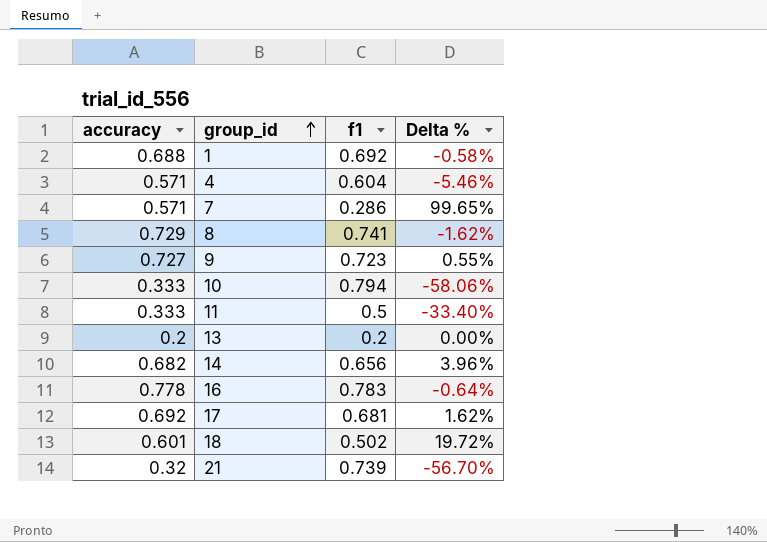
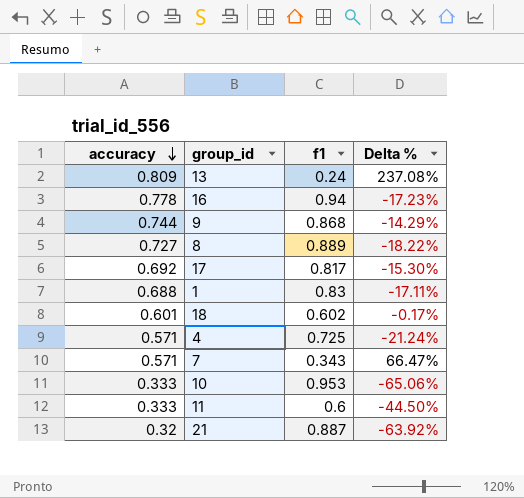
row order: group_id ascending -> accuracy descending
row 14: 0.682 | 0.656 | 3.96% -> none
13 | accuracy: 0.2 -> 0.809
13 | f1: 0.2 -> 0.24
13 | Delta %: 0.00% -> 237.08%
16 | f1: 0.783 -> 0.94
16 | Delta %: -0.64% -> -17.23%
9 | accuracy: 0.727 -> 0.744
9 | f1: 0.723 -> 0.868
9 | Delta %: 0.55% -> -14.29%
8 | accuracy: 0.729 -> 0.727
8 | f1: 0.741 -> 0.889
8 | Delta %: -1.62% -> -18.22%
17 | f1: 0.681 -> 0.817
17 | Delta %: 1.62% -> -15.30%
1 | f1: 0.692 -> 0.83
1 | Delta %: -0.58% -> -17.11%
18 | f1: 0.502 -> 0.602
18 | Delta %: 19.72% -> -0.17%
4 | f1: 0.604 -> 0.725
4 | Delta %: -5.46% -> -21.24%
7 | f1: 0.286 -> 0.343
7 | Delta %: 99.65% -> 66.47%
10 | f1: 0.794 -> 0.953
10 | Delta %: -58.06% -> -65.06%
11 | f1: 0.5 -> 0.6
11 | Delta %: -33.40% -> -44.50%
21 | f1: 0.739 -> 0.887
21 | Delta %: -56.70% -> -63.92%

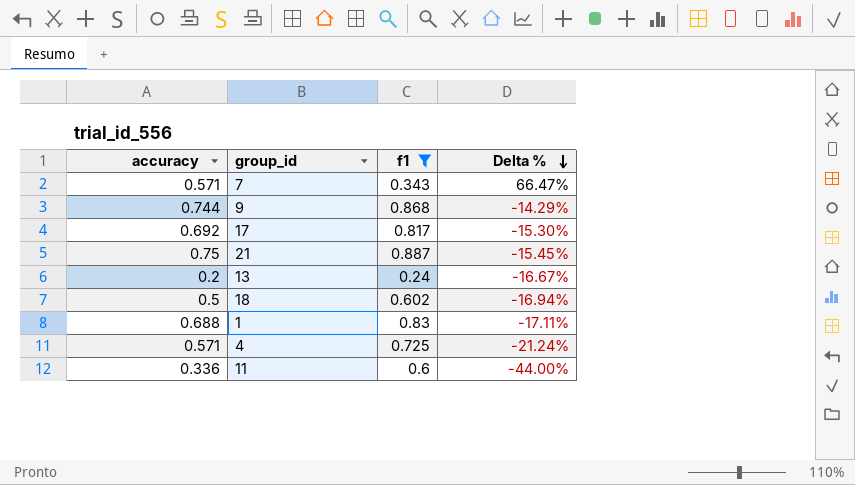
filter: none -> f1 <= 0.887
row order: accuracy descending -> Delta % descending
21 | accuracy: 0.32 -> 0.75
21 | Delta %: -63.92% -> -15.45%
13 | accuracy: 0.809 -> 0.2
13 | Delta %: 237.08% -> -16.67%
18 | accuracy: 0.601 -> 0.5
18 | Delta %: -0.17% -> -16.94%
11 | accuracy: 0.333 -> 0.336
11 | Delta %: -44.50% -> -44.00%

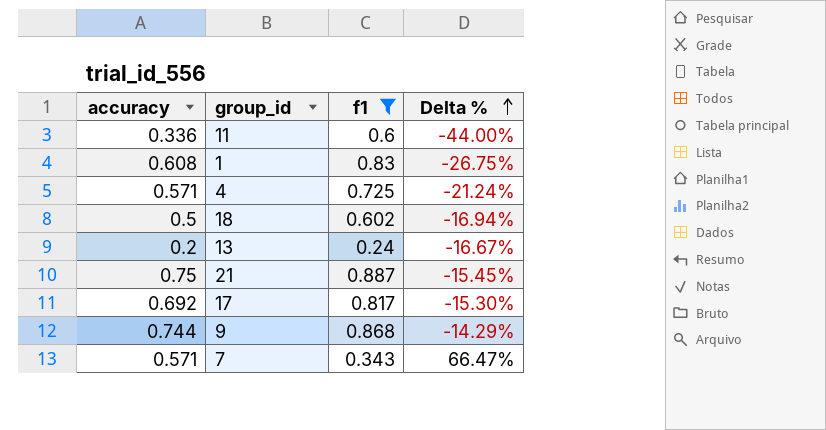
row order: Delta % descending -> Delta % ascending
1 | accuracy: 0.688 -> 0.608
1 | Delta %: -17.11% -> -26.75%

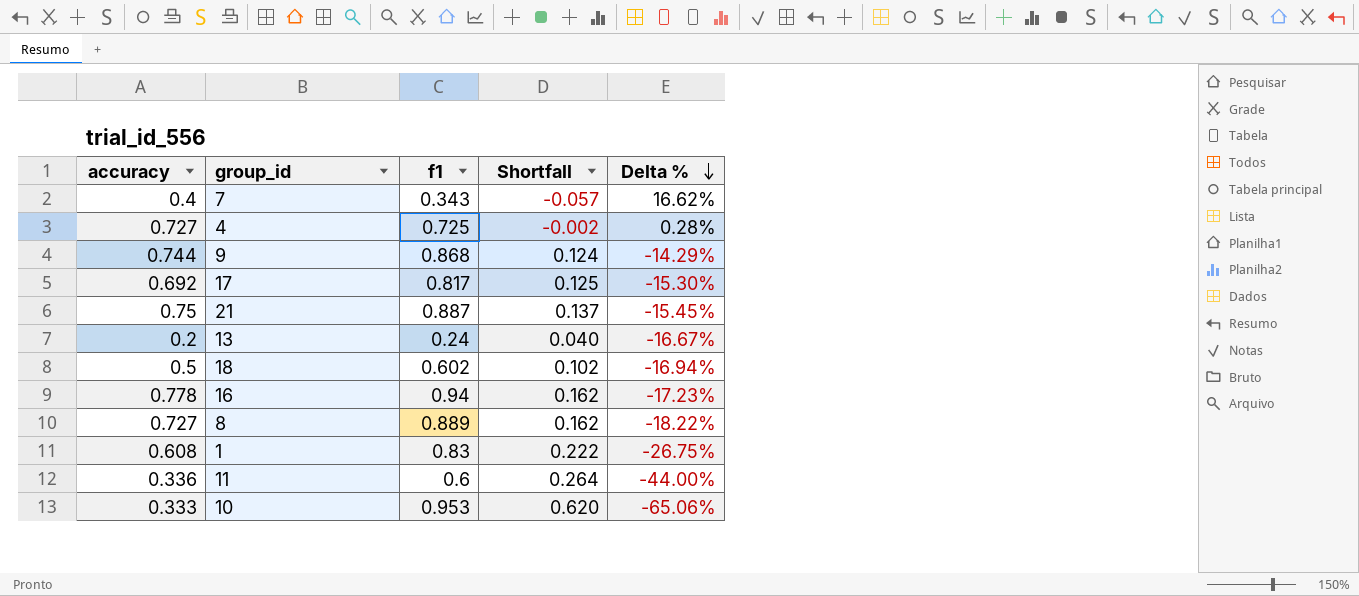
filter: f1 <= 0.887 -> none
row order: Delta % ascending -> Delta % descending
column Shortfall | formula: none -> [f1] - [accuracy]
7 | accuracy: 0.571 -> 0.4
7 | Delta %: 66.47% -> 16.62%
4 | accuracy: 0.571 -> 0.727
4 | Delta %: -21.24% -> 0.28%

